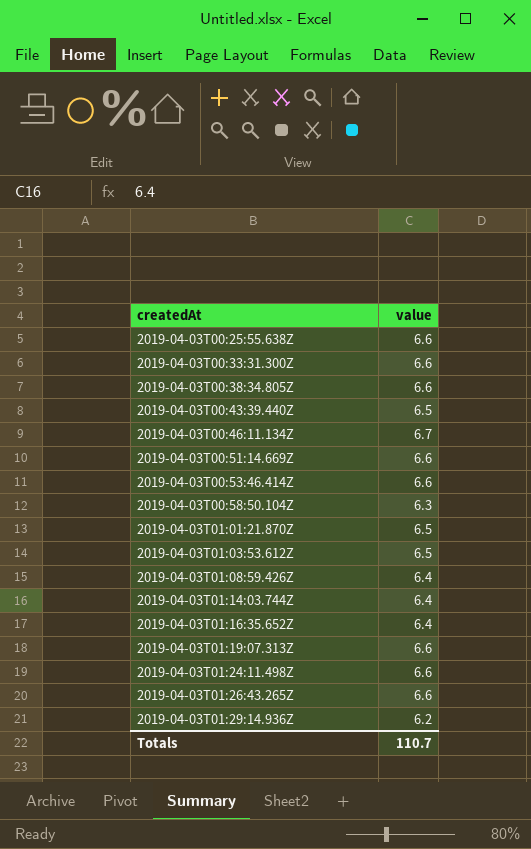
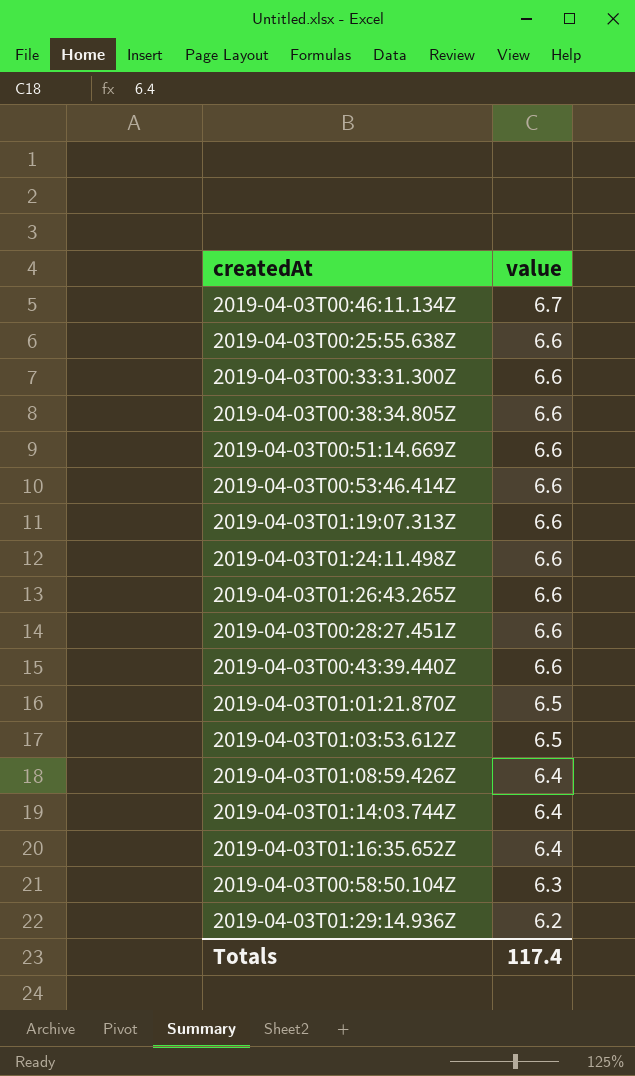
row order: createdAt ascending -> value descending
row 2019-04-03T00:28:27.451Z: none -> 6.6
2019-04-03T00:43:39.440Z | value: 6.5 -> 6.6
Totals | value: 110.7 -> 117.4

